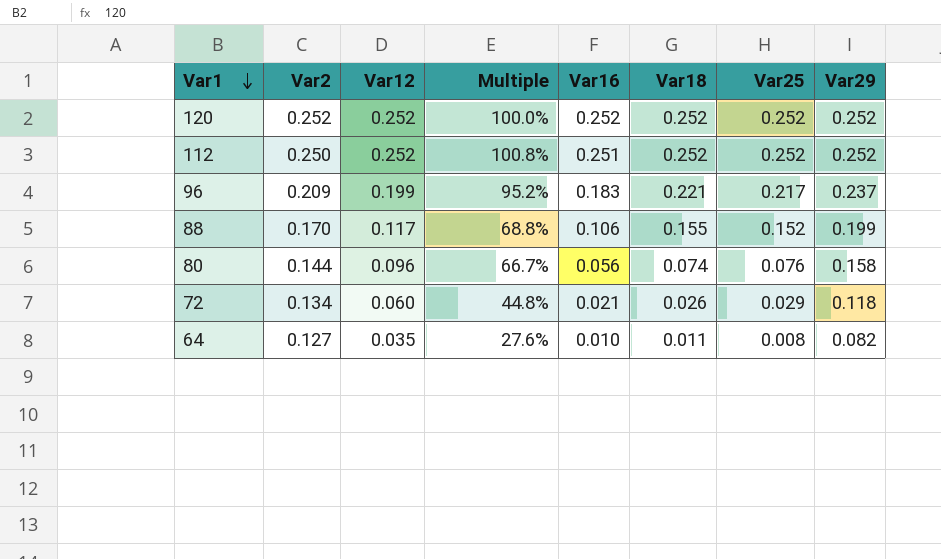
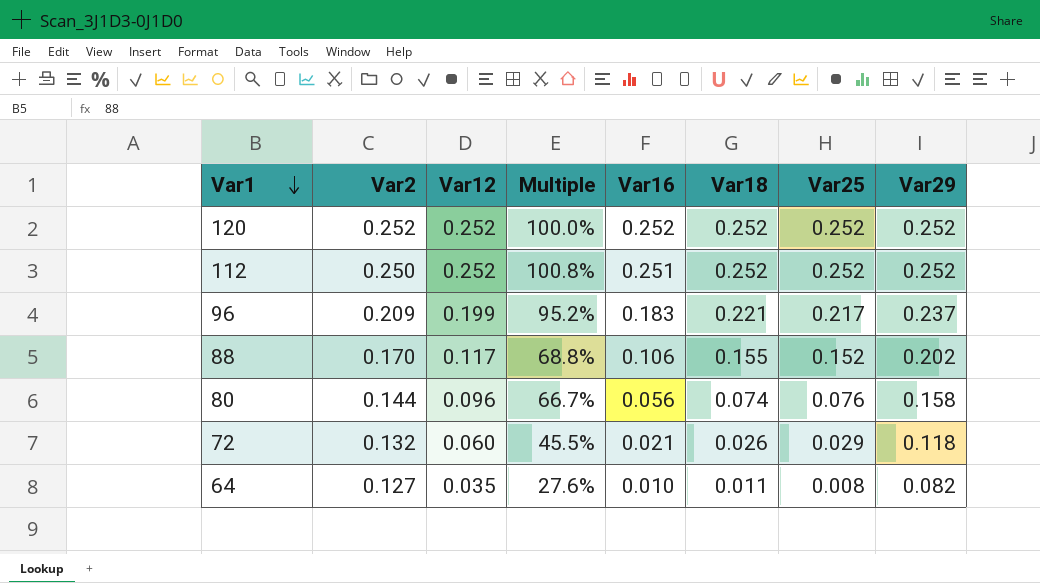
88 | Var29: 0.199 -> 0.202
72 | Var2: 0.134 -> 0.132
72 | Multiple: 44.8% -> 45.5%

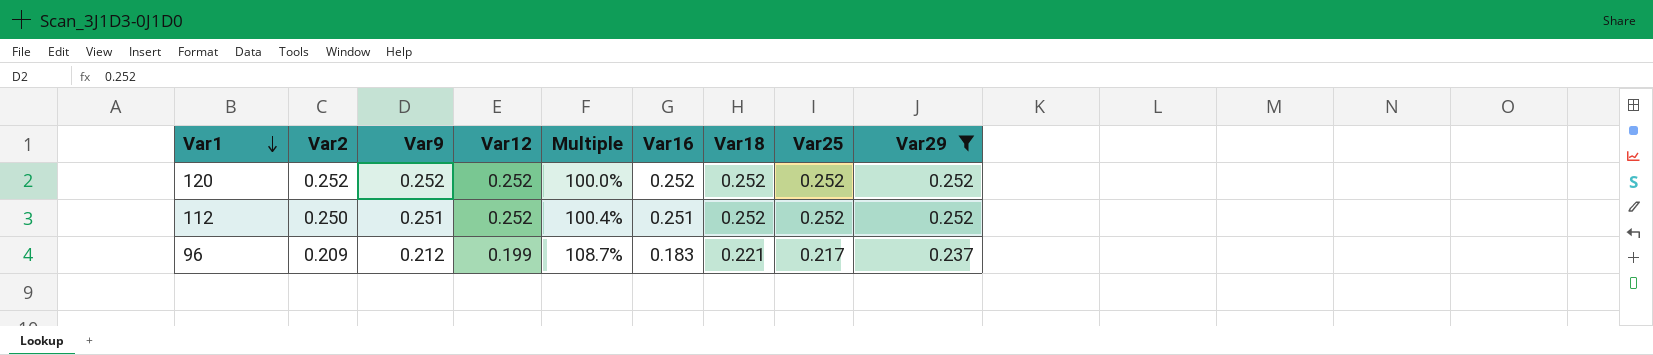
filter: none -> Var29 >= 0.237
column Var9 | position: none -> 3
column Multiple | formula: [Var12] / [Var2] -> [Var12] / [Var16]

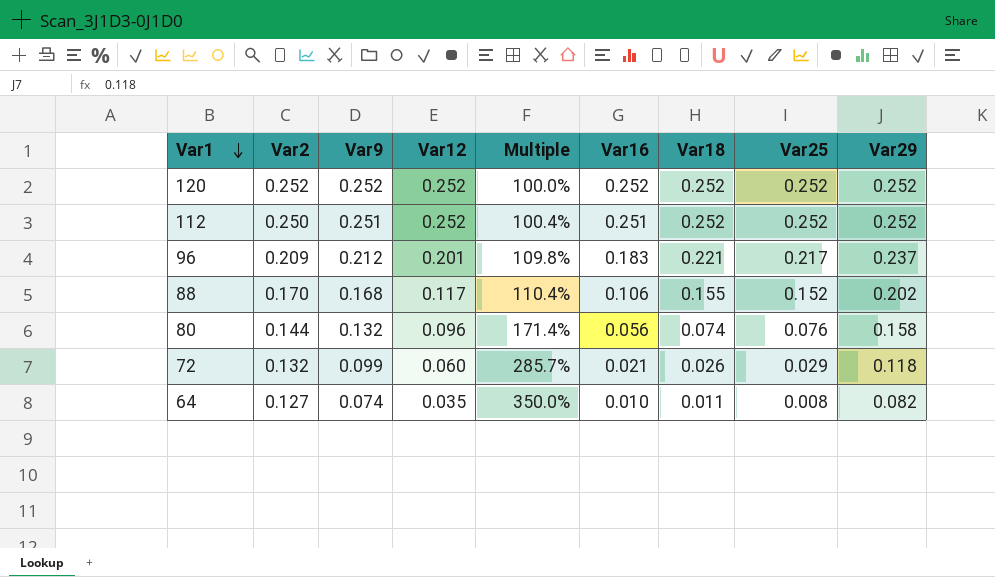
filter: Var29 >= 0.237 -> none
96 | Var12: 0.199 -> 0.201
96 | Multiple: 108.7% -> 109.8%

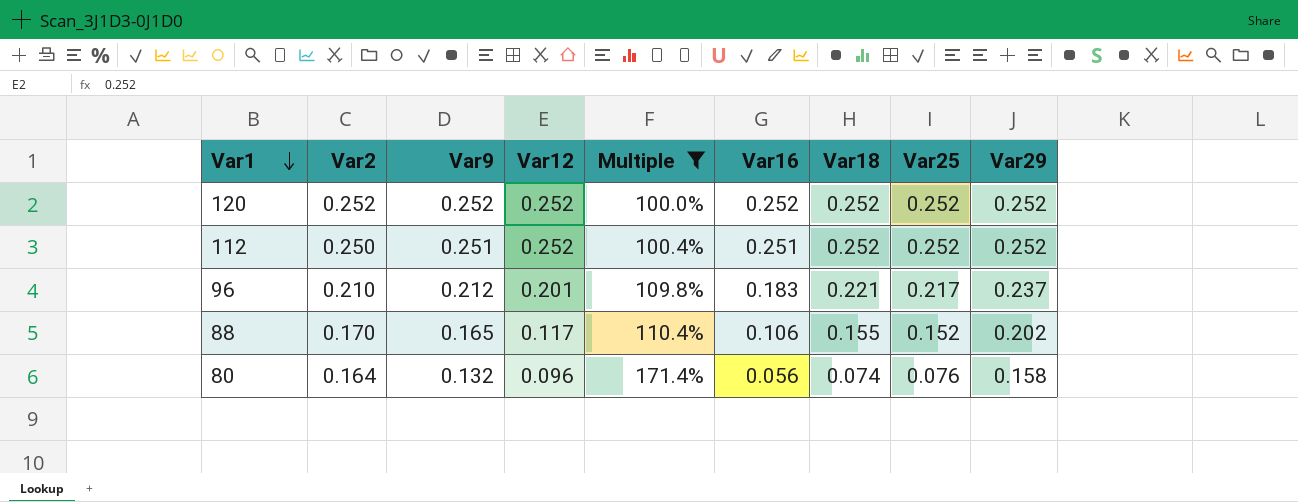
filter: none -> Multiple <= 171.4%
96 | Var2: 0.209 -> 0.210
88 | Var9: 0.168 -> 0.165
80 | Var2: 0.144 -> 0.164

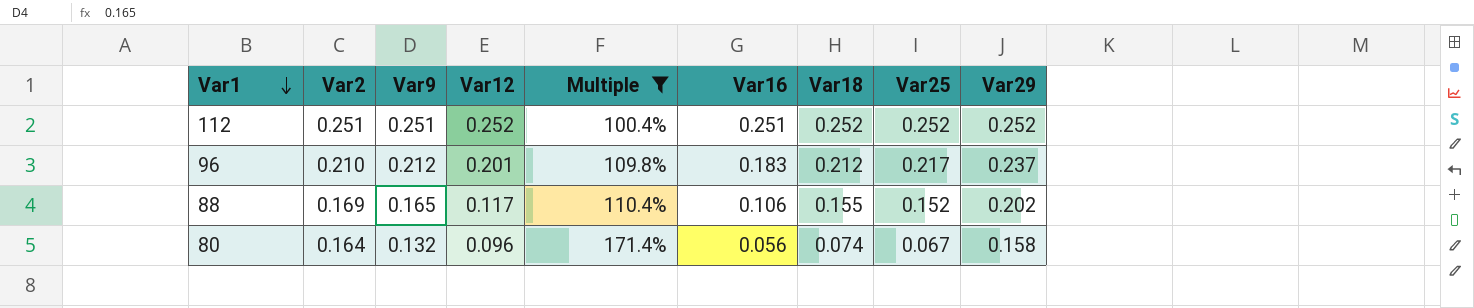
row 120: 0.252 | 0.252 | 0.252 | 100.0% | 0.252 | 0.252 | 0.252 | 0.252 -> none
112 | Var2: 0.250 -> 0.251
96 | Var18: 0.221 -> 0.212
88 | Var2: 0.170 -> 0.169
80 | Var25: 0.076 -> 0.067

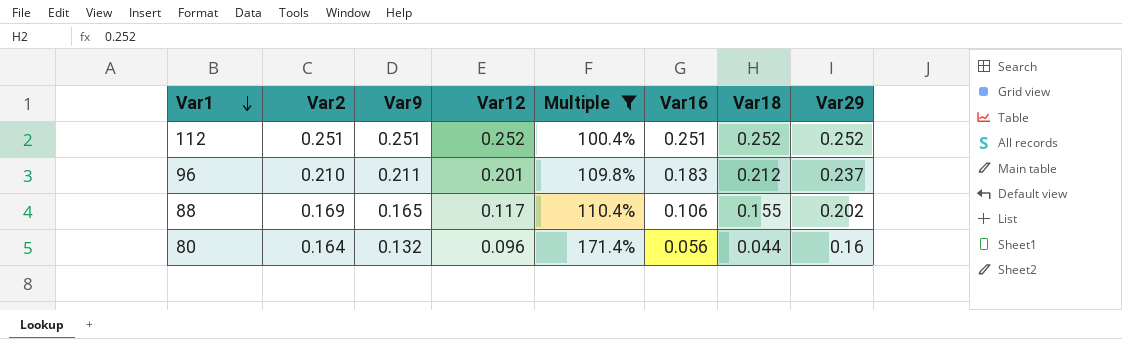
column Var25 | position: 8 -> none
96 | Var9: 0.212 -> 0.211
80 | Var18: 0.074 -> 0.044
80 | Var29: 0.158 -> 0.16

